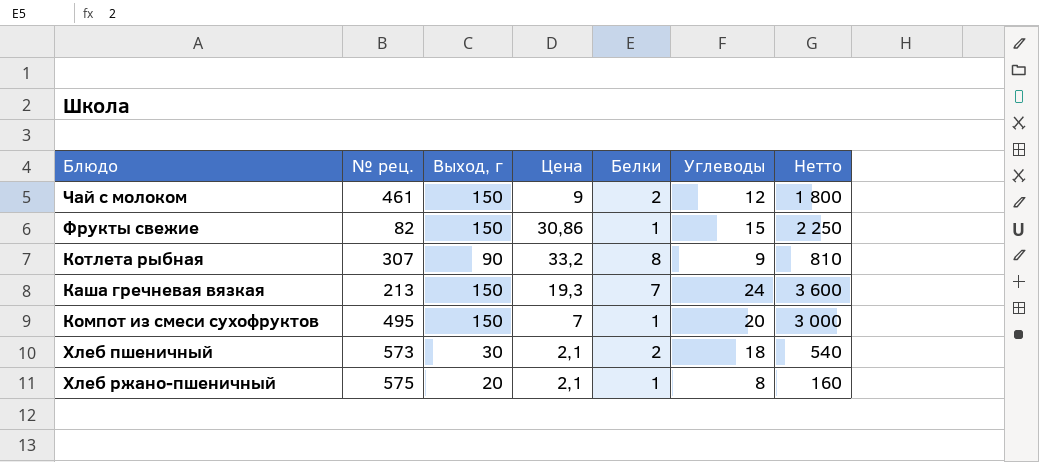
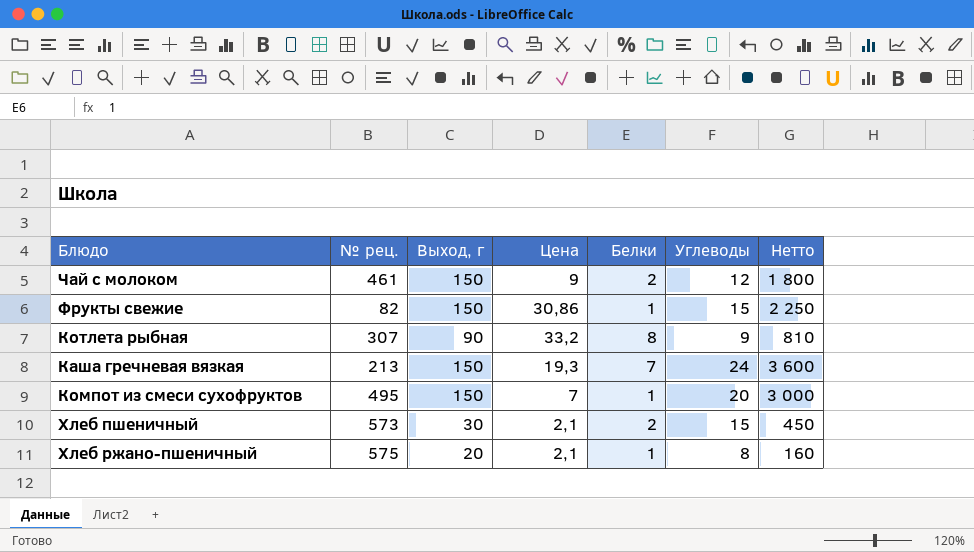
Хлеб пшеничный | Углеводы: 18 -> 15
Хлеб пшеничный | Нетто: 540 -> 450

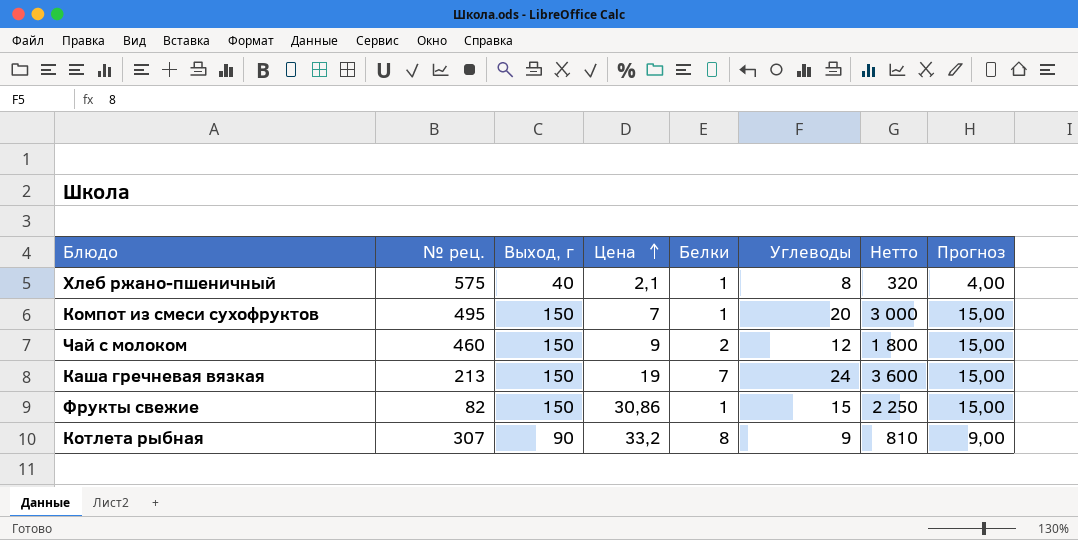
row order: none -> Цена ascending
column Прогноз | formula: none -> [Выход, г] * 0,1
row Хлеб пшеничный: 573 | 30 | 2,1 | 2 | 15 | 450 -> none
Хлеб ржано-пшеничный | Выход, г: 20 -> 40
Хлеб ржано-пшеничный | Нетто: 160 -> 320
Чай с молоком | № рец.: 461 -> 460
Каша гречневая вязкая | Цена: 19,3 -> 19

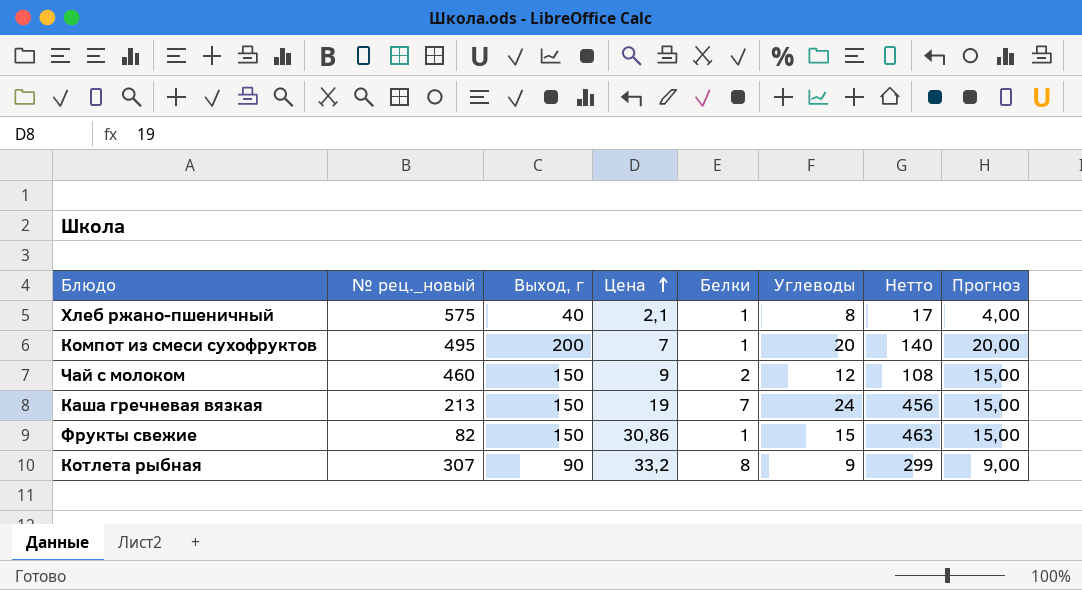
column name: № рец. -> № рец._новый
column Нетто | formula: [Выход, г] * [Углеводы] -> [Цена] * [Углеводы]
Компот из смеси сухофруктов | Выход, г: 150 -> 200
Компот из смеси сухофруктов | Прогноз: 15,00 -> 20,00

